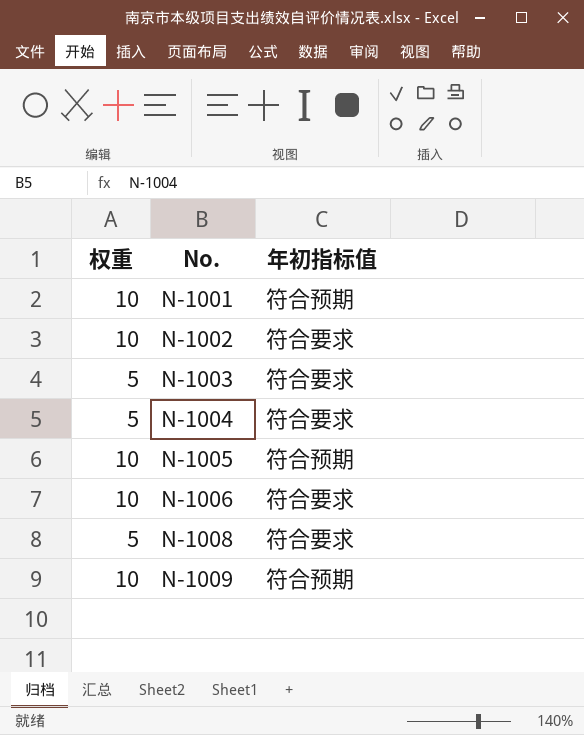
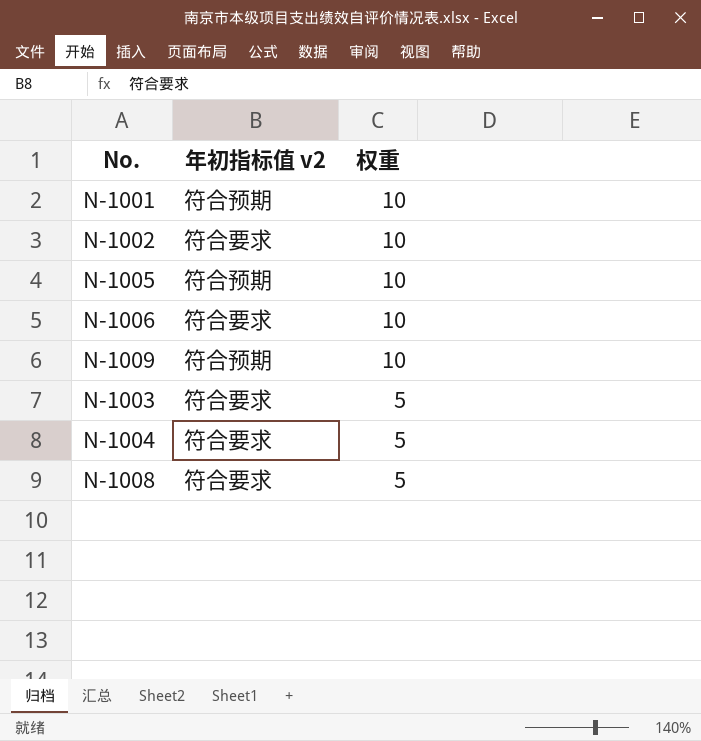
row order: No. ascending -> 权重 descending
column name: 年初指标值 -> 年初指标值 v2
column 权重 | position: 1 -> 3

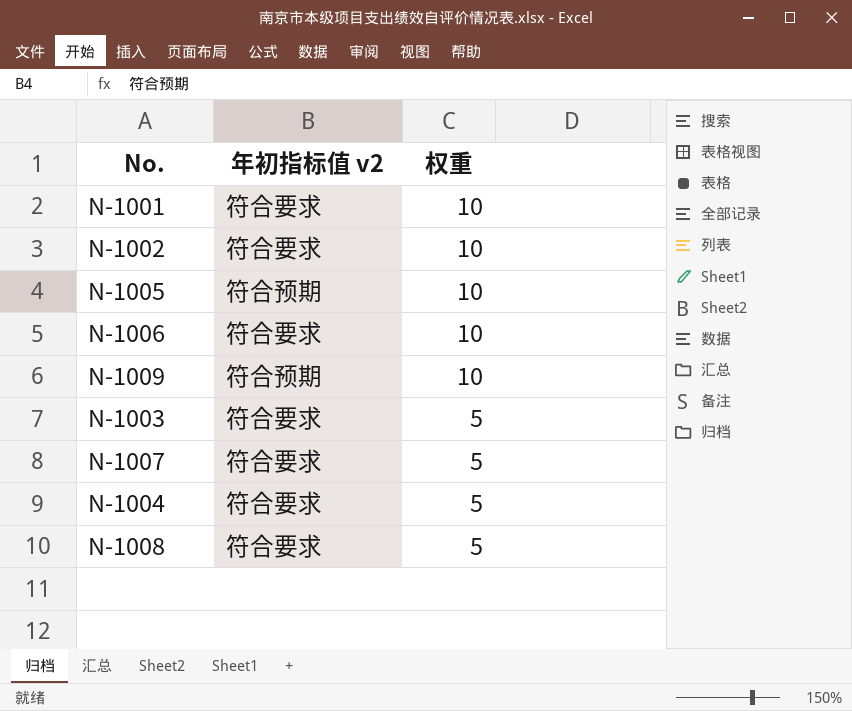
N-1001 | 年初指标值 v2: 符合预期 -> 符合要求
row N-1007: none -> 符合要求 | 5

